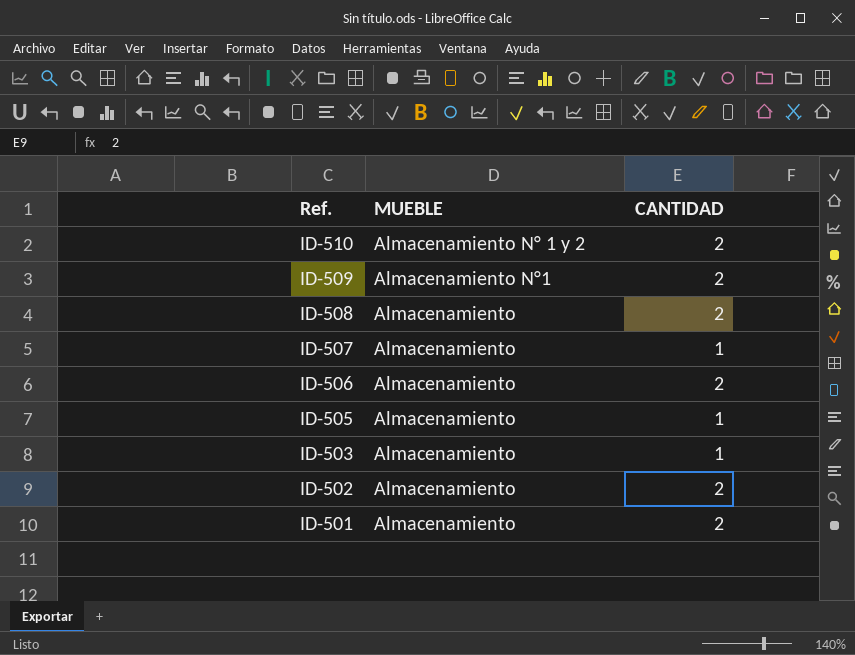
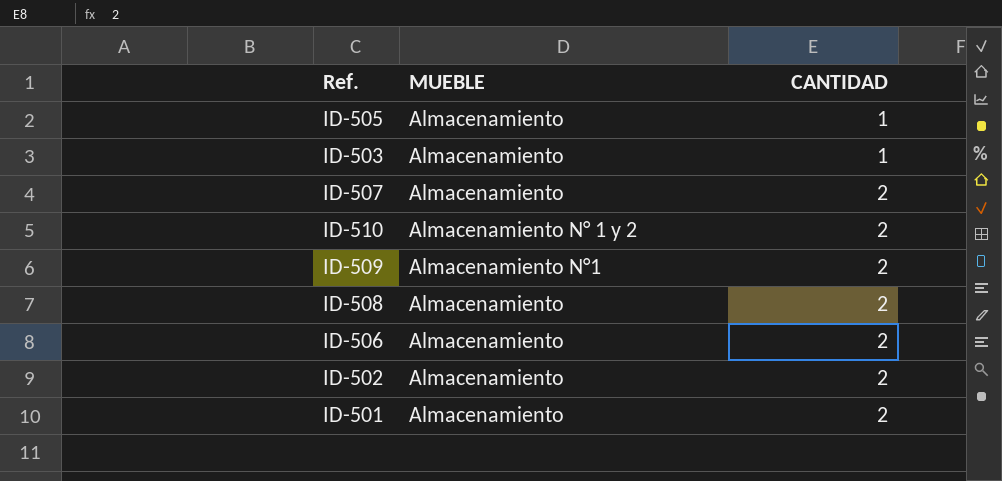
row order: Ref. descending -> CANTIDAD ascending
ID-507 | CANTIDAD: 1 -> 2

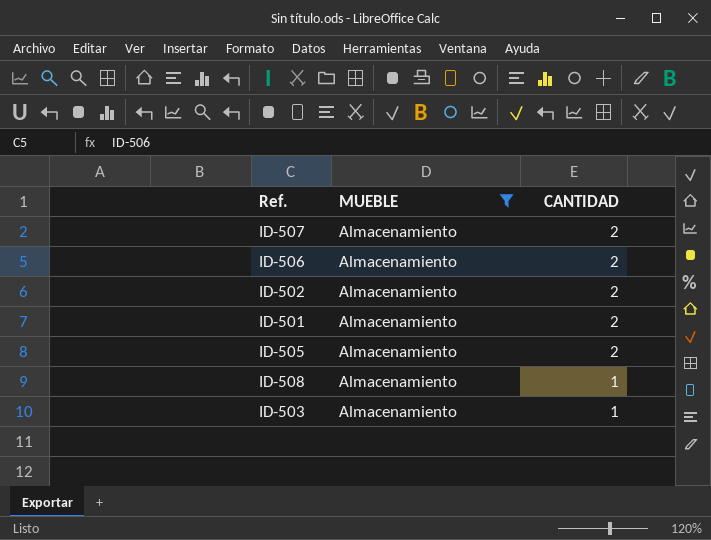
filter: none -> MUEBLE = Almacenamiento
row order: CANTIDAD ascending -> CANTIDAD descending
ID-505 | CANTIDAD: 1 -> 2
ID-508 | CANTIDAD: 2 -> 1

